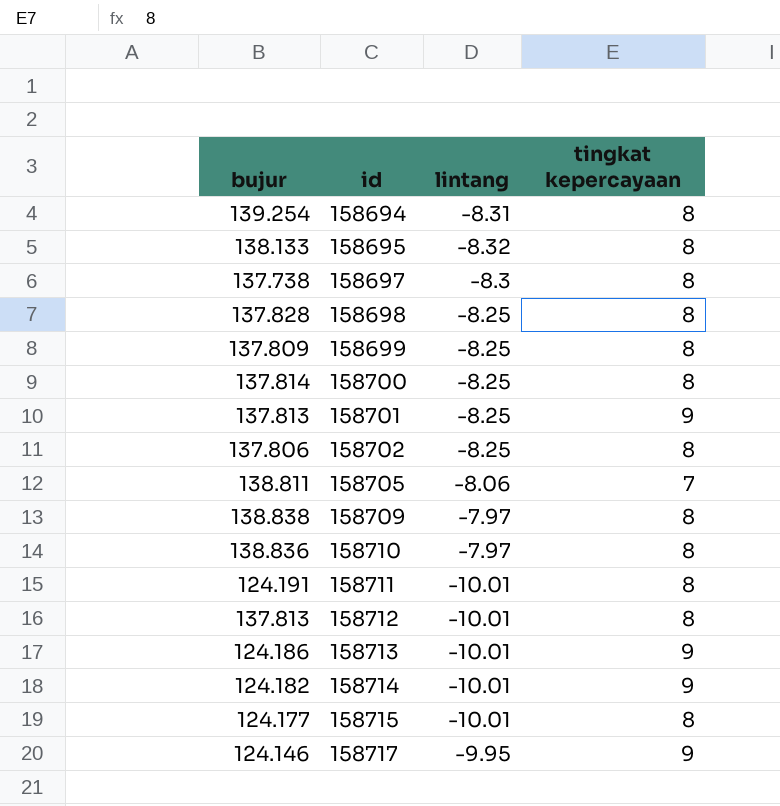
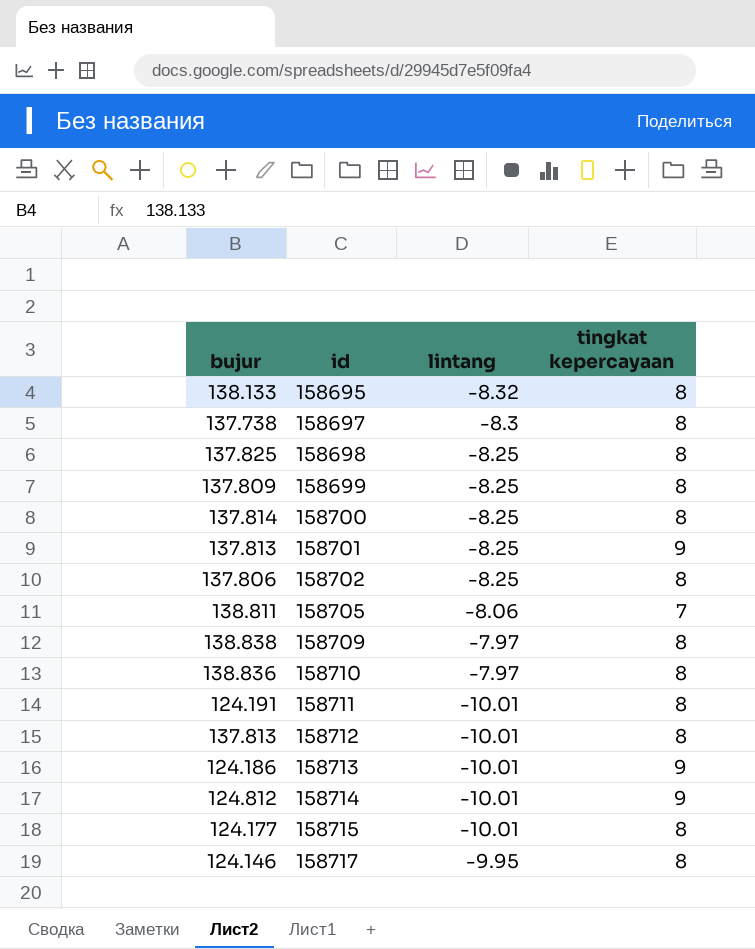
row 158694: 139.254 | -8.31 | 8 -> none
158698 | bujur: 137.828 -> 137.825
158714 | bujur: 124.182 -> 124.812
158717 | tingkat kepercayaan: 9 -> 8

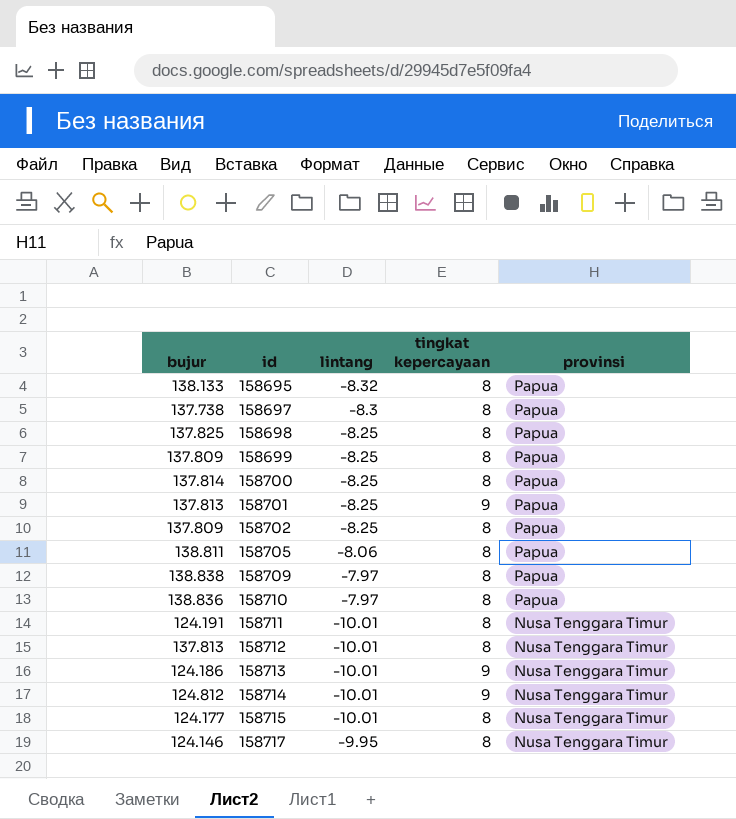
column provinsi | position: none -> 5
158702 | bujur: 137.806 -> 137.809
158705 | tingkat kepercayaan: 7 -> 8

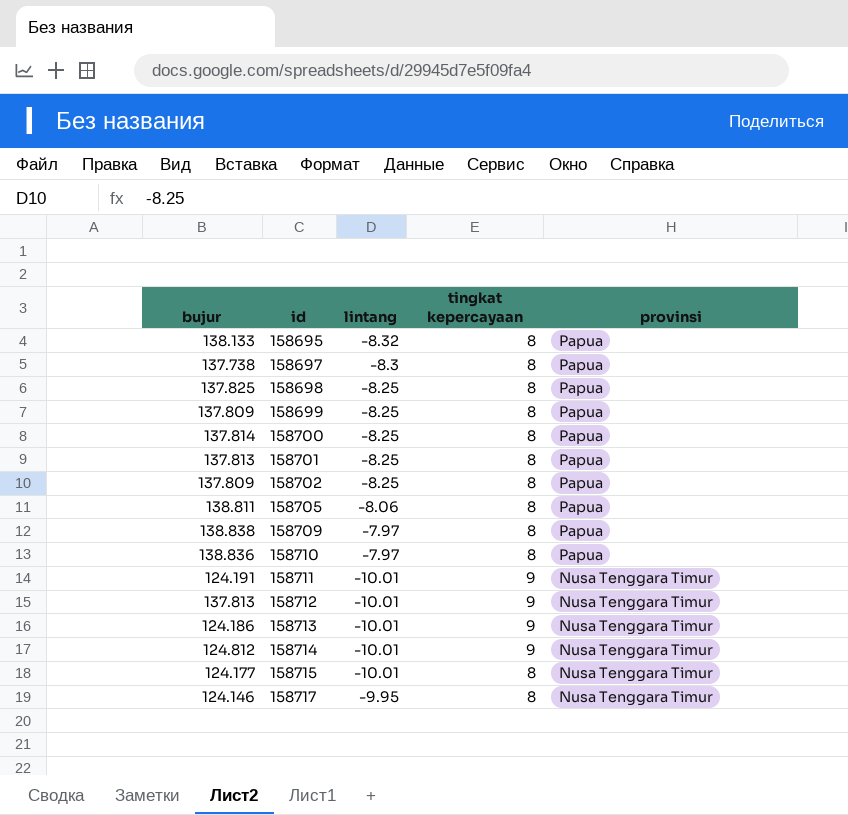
158701 | tingkat kepercayaan: 9 -> 8
158711 | tingkat kepercayaan: 8 -> 9
158712 | tingkat kepercayaan: 8 -> 9

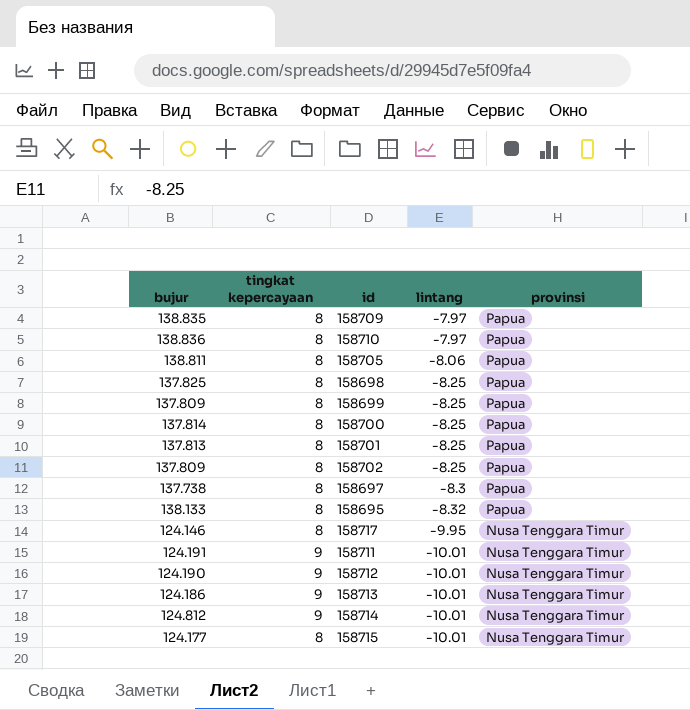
row order: id ascending -> lintang descending
column tingkat kepercayaan | position: 4 -> 2
158709 | bujur: 138.838 -> 138.835
158712 | bujur: 137.813 -> 124.190

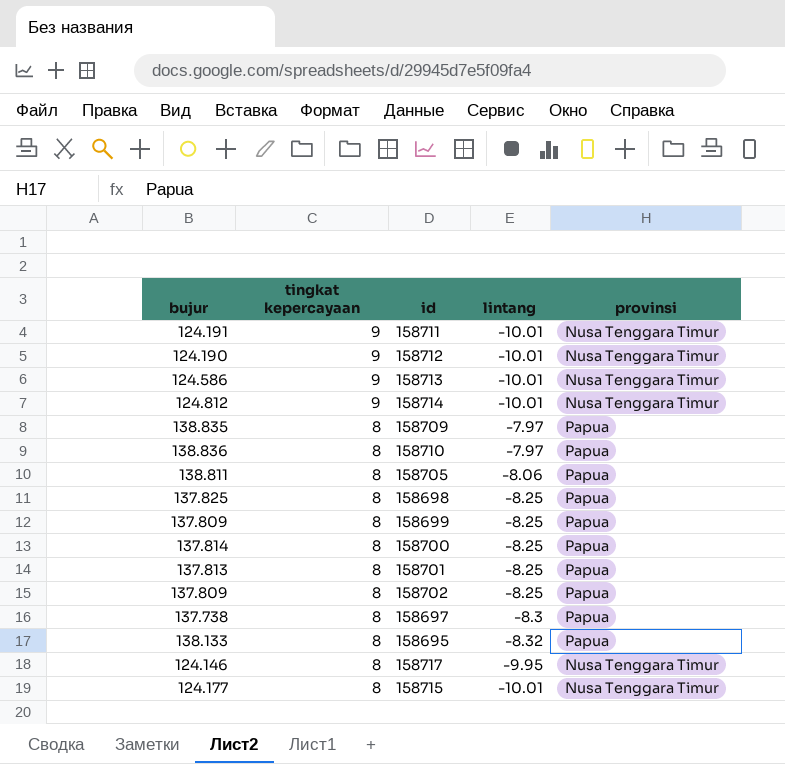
row order: lintang descending -> tingkat kepercayaan descending
158713 | bujur: 124.186 -> 124.586

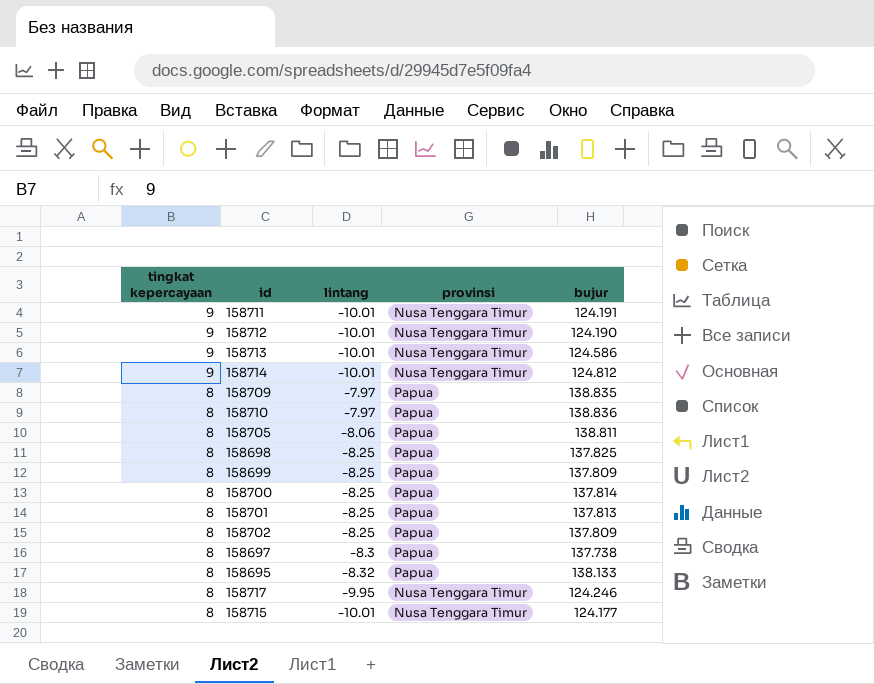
column bujur | position: 1 -> 5
158717 | bujur: 124.146 -> 124.246

